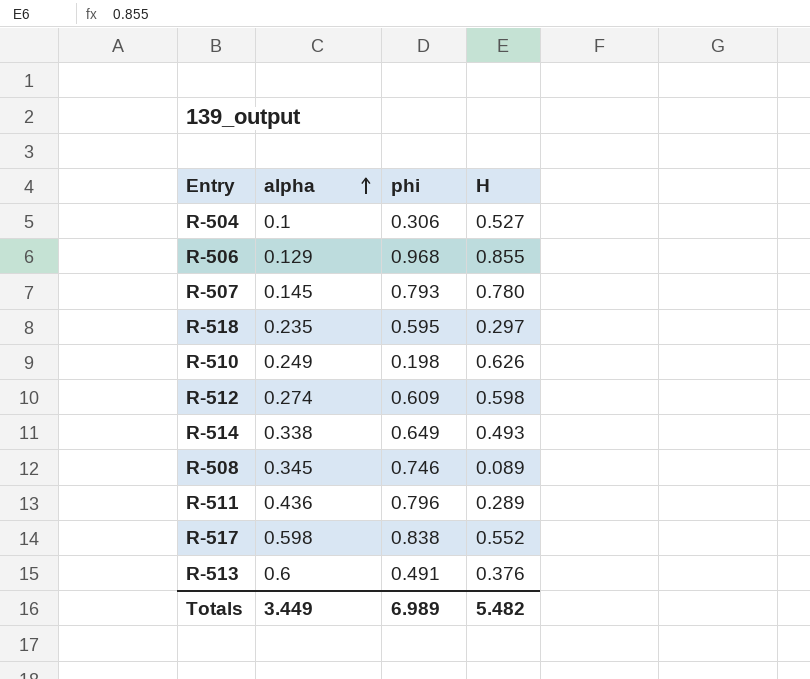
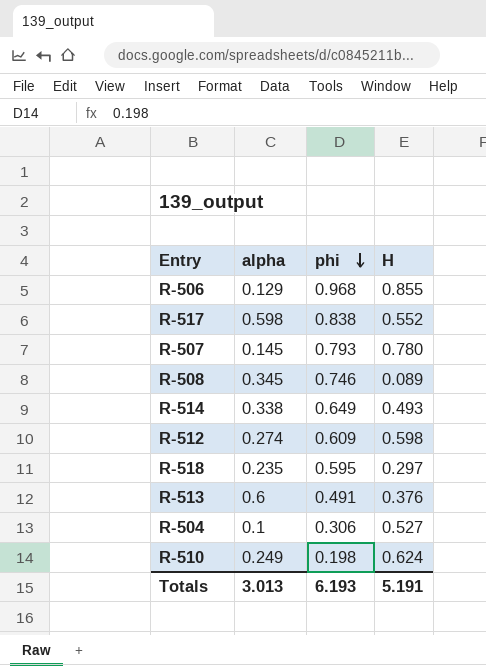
row order: alpha ascending -> phi descending
row R-511: 0.436 | 0.796 | 0.289 -> none
R-510 | H: 0.626 -> 0.624
Totals | alpha: 3.449 -> 3.013
Totals | phi: 6.989 -> 6.193
Totals | H: 5.482 -> 5.191

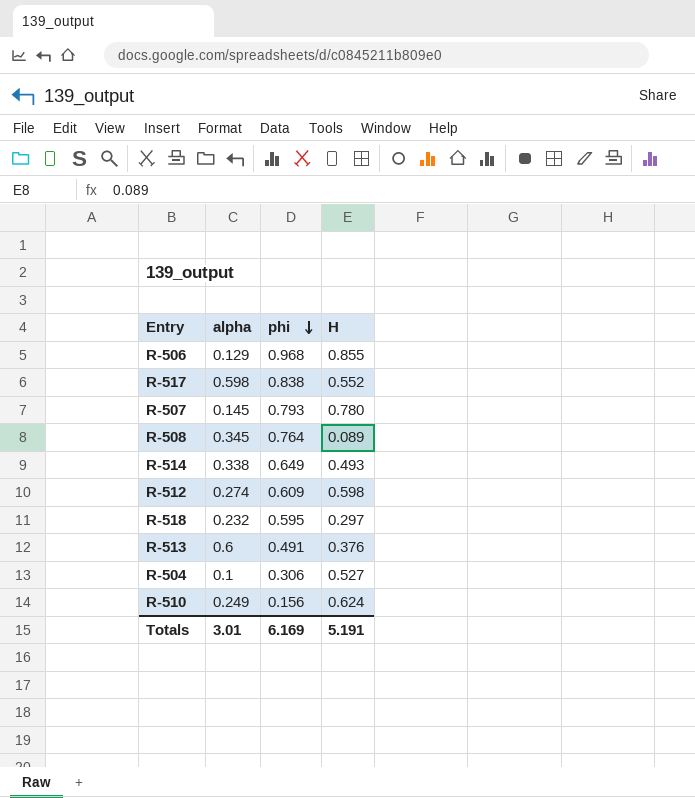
R-508 | phi: 0.746 -> 0.764
R-518 | alpha: 0.235 -> 0.232
R-510 | phi: 0.198 -> 0.156
Totals | alpha: 3.013 -> 3.01
Totals | phi: 6.193 -> 6.169

